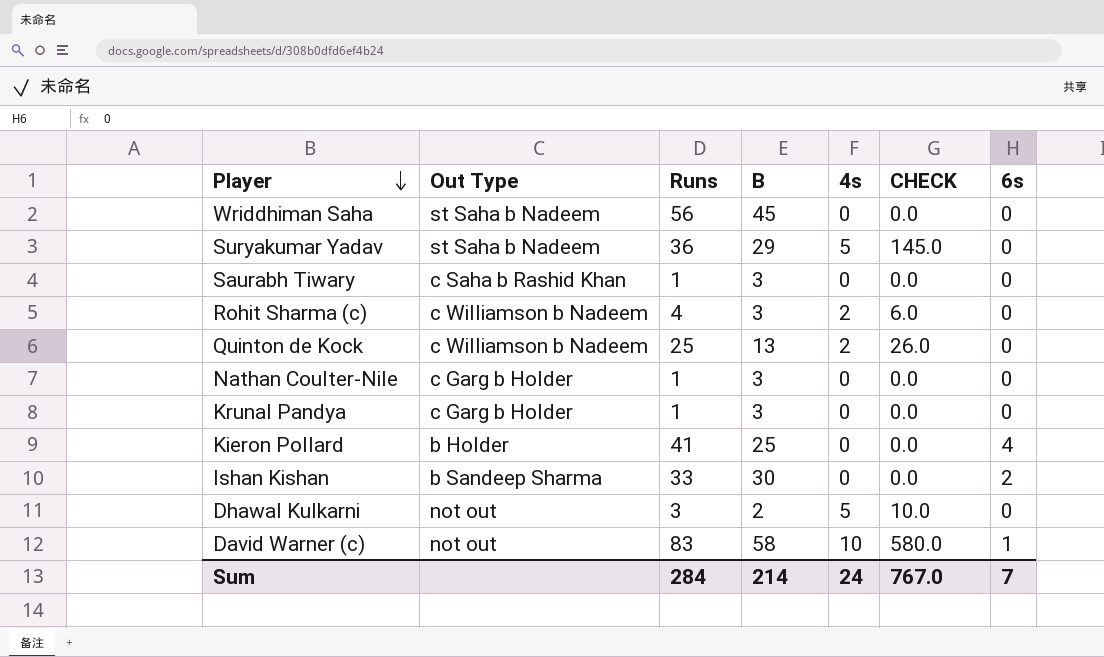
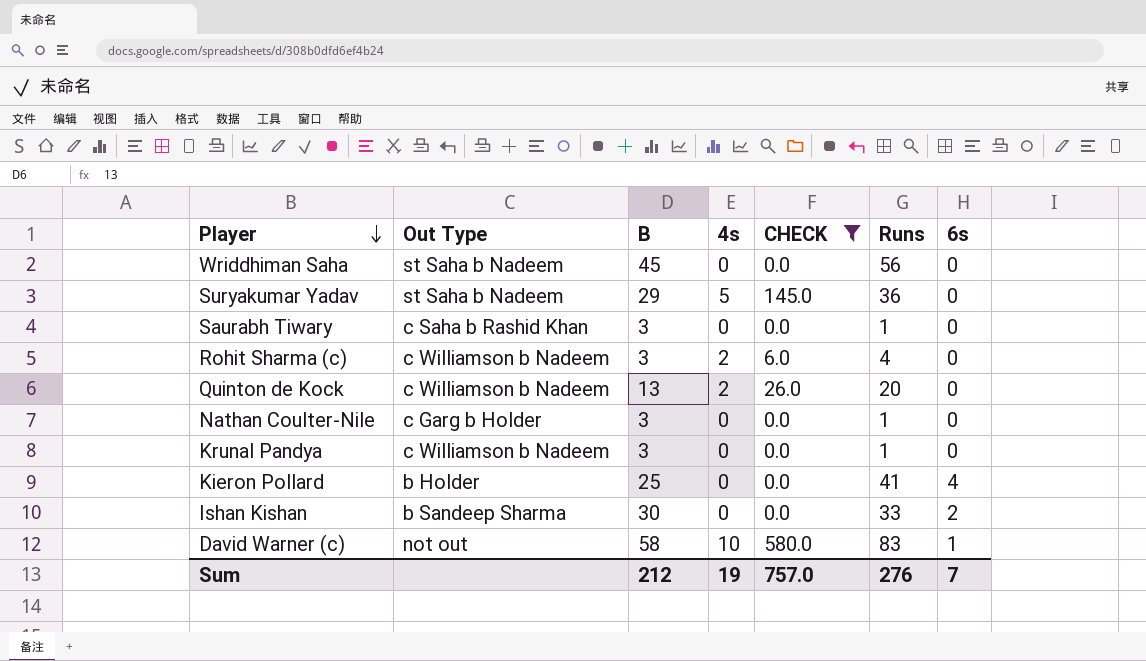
filter: none -> CHECK != 10.0
column Runs | position: 3 -> 6
Quinton de Kock | Runs: 25 -> 20
Krunal Pandya | Out Type: c Garg b Holder -> c Williamson b Nadeem
Sum | B: 214 -> 212
Sum | 4s: 24 -> 19
Sum | CHECK: 767.0 -> 757.0
Sum | Runs: 284 -> 276

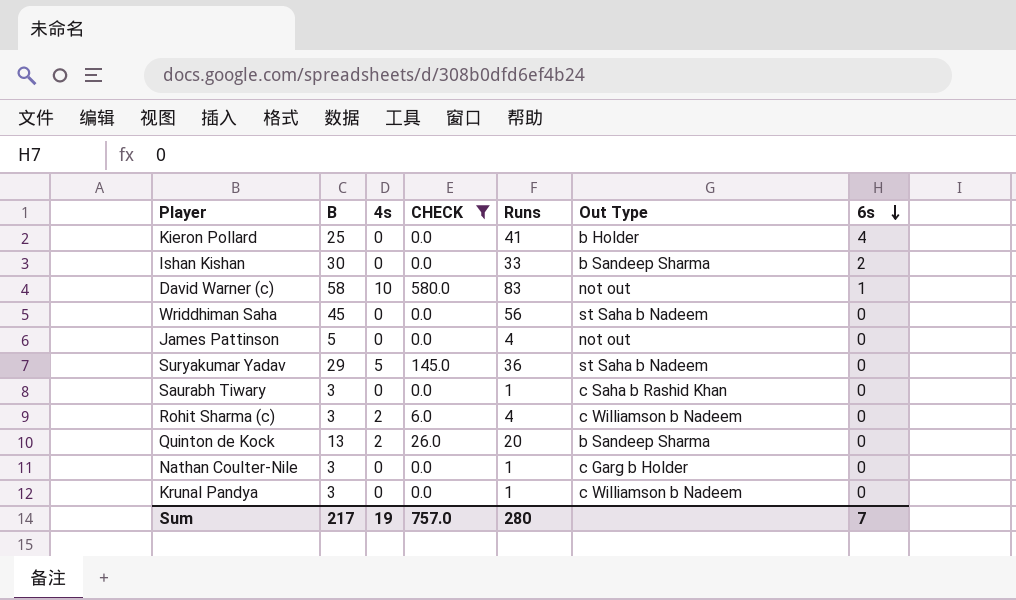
row order: Player descending -> 6s descending
column Out Type | position: 2 -> 6
row James Pattinson: none -> 5 | 0 | 0.0 | 4 | not out | 0
Quinton de Kock | Out Type: c Williamson b Nadeem -> b Sandeep Sharma
Sum | B: 212 -> 217
Sum | Runs: 276 -> 280

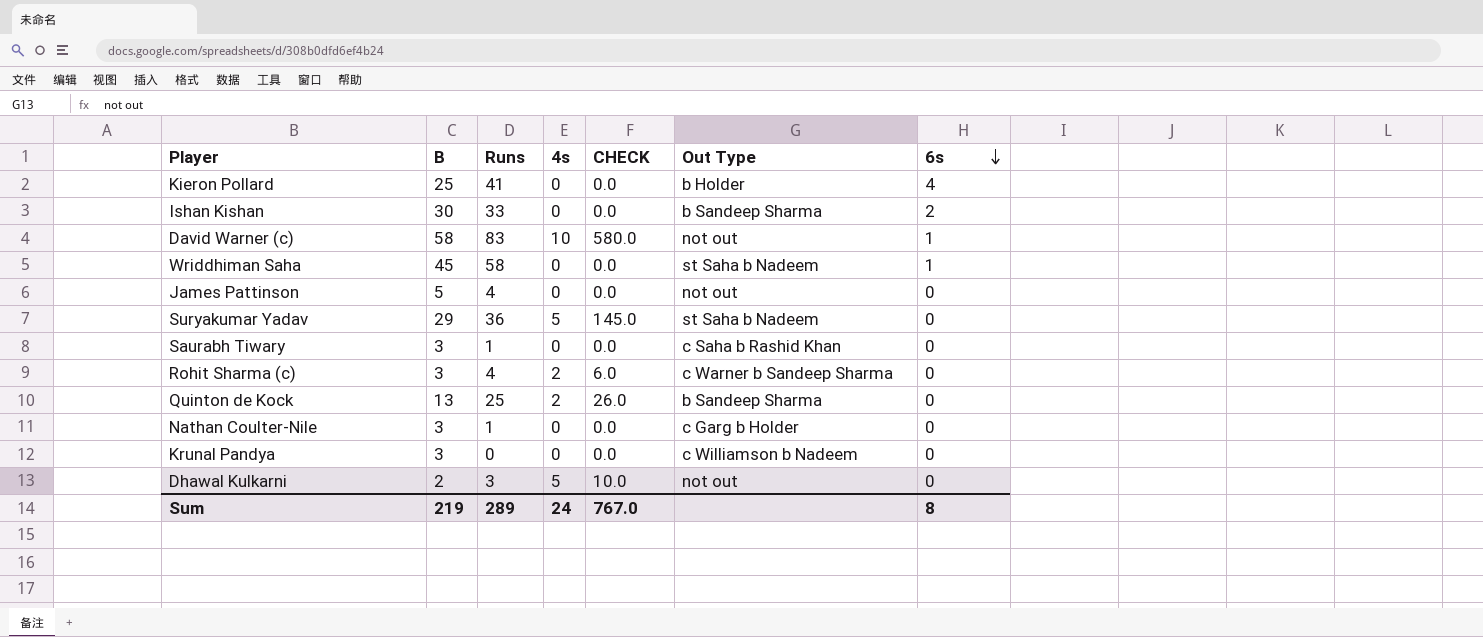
filter: CHECK != 10.0 -> none
column Runs | position: 5 -> 3
Wriddhiman Saha | Runs: 56 -> 58
Wriddhiman Saha | 6s: 0 -> 1
Rohit Sharma (c) | Out Type: c Williamson b Nadeem -> c Warner b Sandeep Sharma
Quinton de Kock | Runs: 20 -> 25
Krunal Pandya | Runs: 1 -> 0
Sum | B: 217 -> 219
Sum | Runs: 280 -> 289
Sum | 4s: 19 -> 24
Sum | CHECK: 757.0 -> 767.0
Sum | 6s: 7 -> 8

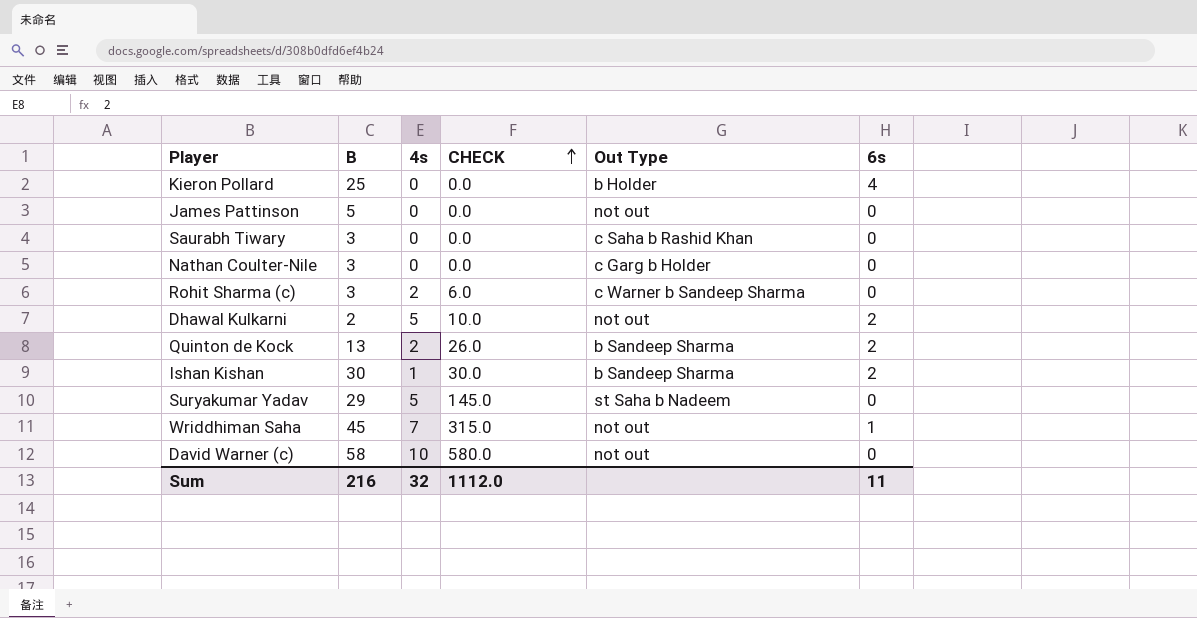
row order: 6s descending -> CHECK ascending
column Runs | position: 3 -> none
row Krunal Pandya: 3 | 0 | 0 | 0.0 | c Williamson b Nadeem | 0 -> none
Dhawal Kulkarni | 6s: 0 -> 2
Quinton de Kock | 6s: 0 -> 2
Ishan Kishan | 4s: 0 -> 1
Ishan Kishan | CHECK: 0.0 -> 30.0
Wriddhiman Saha | 4s: 0 -> 7
Wriddhiman Saha | CHECK: 0.0 -> 315.0
Wriddhiman Saha | Out Type: st Saha b Nadeem -> not out
David Warner (c) | 6s: 1 -> 0
Sum | B: 219 -> 216
Sum | 4s: 24 -> 32
Sum | CHECK: 767.0 -> 1112.0
Sum | 6s: 8 -> 11

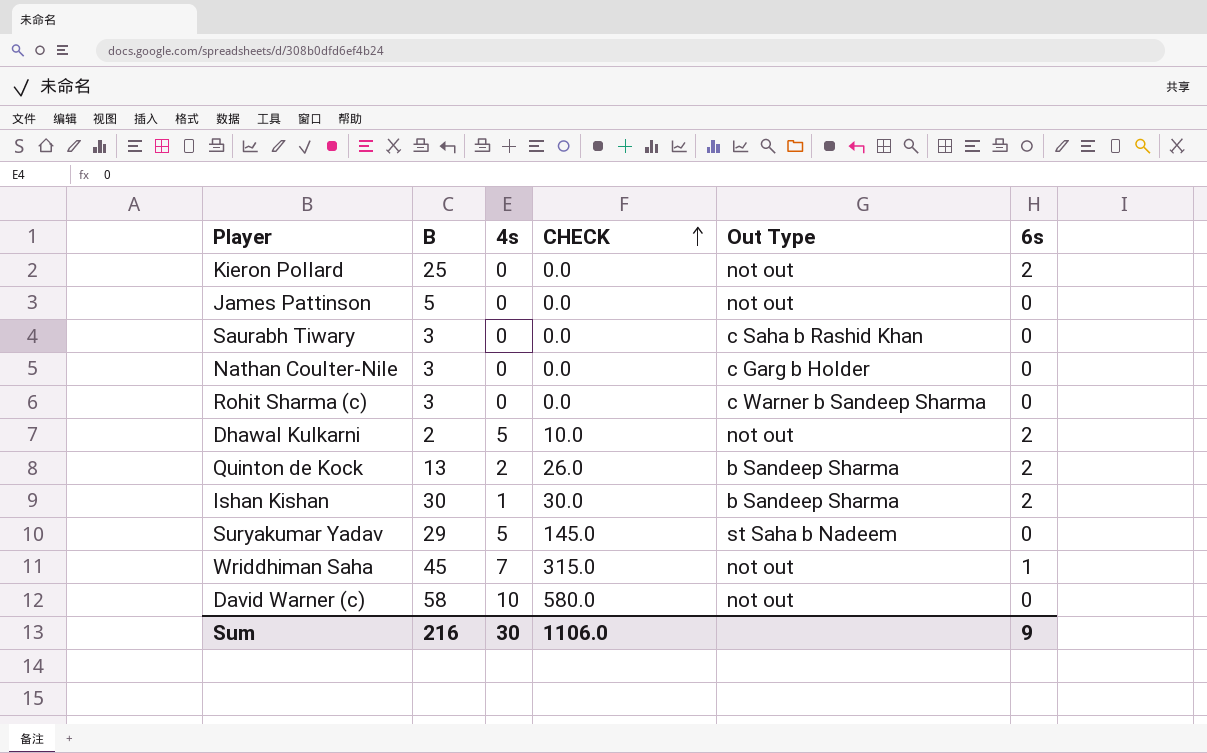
Kieron Pollard | Out Type: b Holder -> not out
Kieron Pollard | 6s: 4 -> 2
Rohit Sharma (c) | 4s: 2 -> 0
Rohit Sharma (c) | CHECK: 6.0 -> 0.0
Sum | 4s: 32 -> 30
Sum | CHECK: 1112.0 -> 1106.0
Sum | 6s: 11 -> 9

